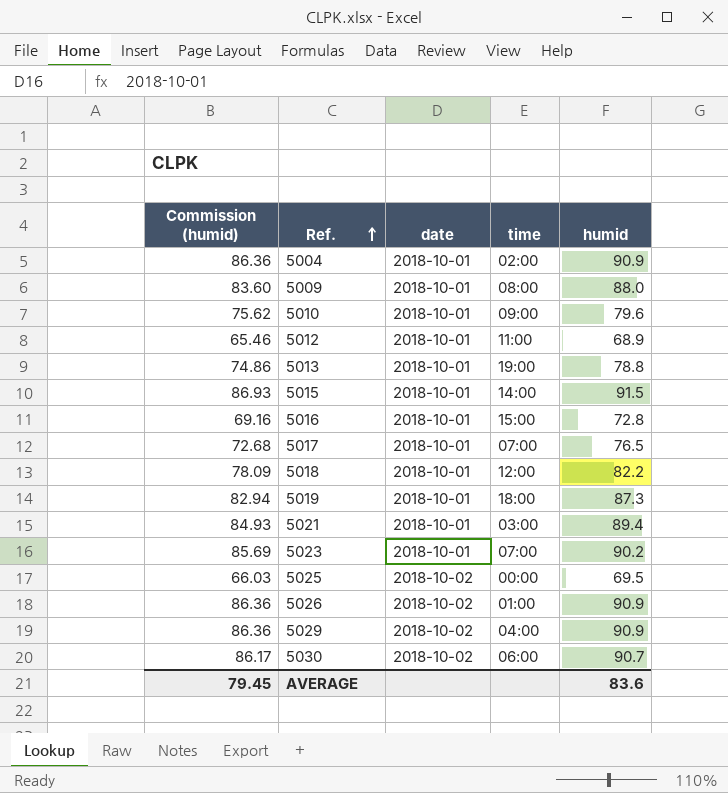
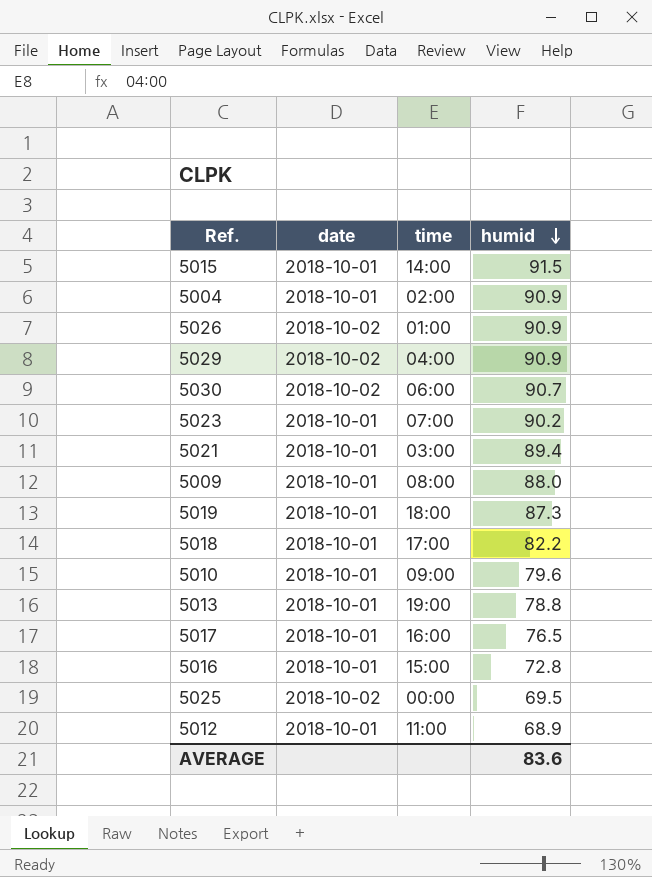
row order: Ref. ascending -> humid descending
column Commission (humid) | formula: [humid] * 0.95 -> none
5018 | time: 12:00 -> 17:00
5017 | time: 07:00 -> 16:00

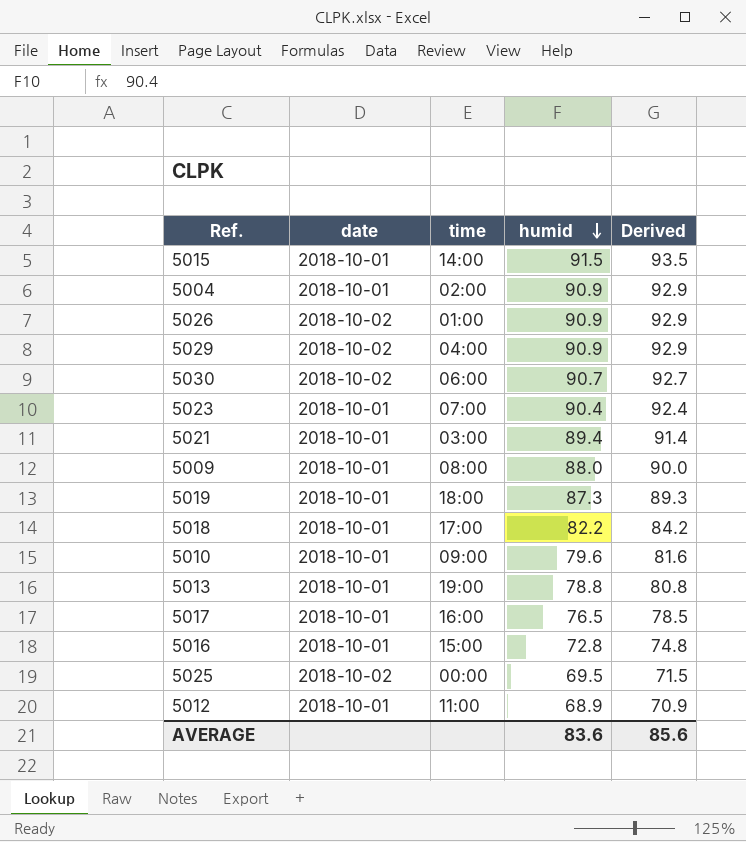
column Derived | formula: none -> [humid] + 2
5023 | humid: 90.2 -> 90.4

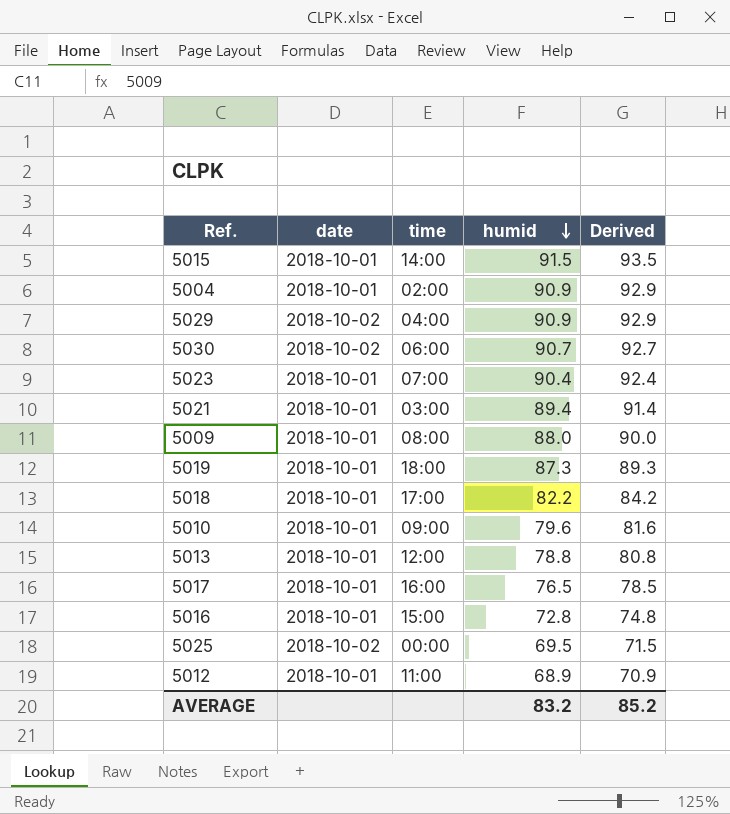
row 5026: 2018-10-02 | 01:00 | 90.9 | 92.9 -> none
5013 | time: 19:00 -> 12:00
AVERAGE | humid: 83.6 -> 83.2
AVERAGE | Derived: 85.6 -> 85.2

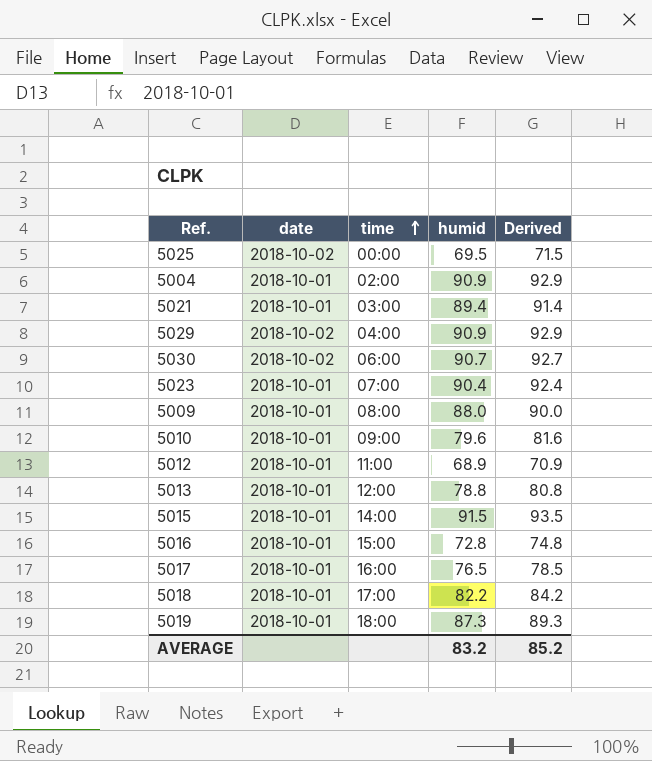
row order: humid descending -> time ascending

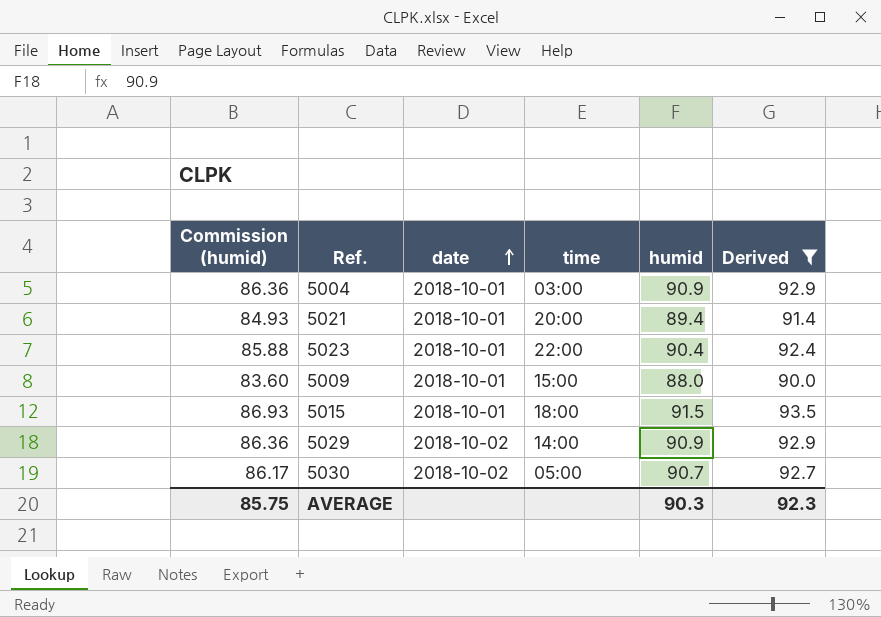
filter: none -> Derived >= 90.0
row order: time ascending -> date ascending
column Commission (humid) | formula: none -> [humid] * 0.95
5004 | time: 02:00 -> 03:00
5021 | time: 03:00 -> 20:00
5023 | time: 07:00 -> 22:00
5009 | time: 08:00 -> 15:00
5015 | time: 14:00 -> 18:00
5029 | time: 04:00 -> 14:00
5030 | time: 06:00 -> 05:00
AVERAGE | humid: 83.2 -> 90.3
AVERAGE | Derived: 85.2 -> 92.3

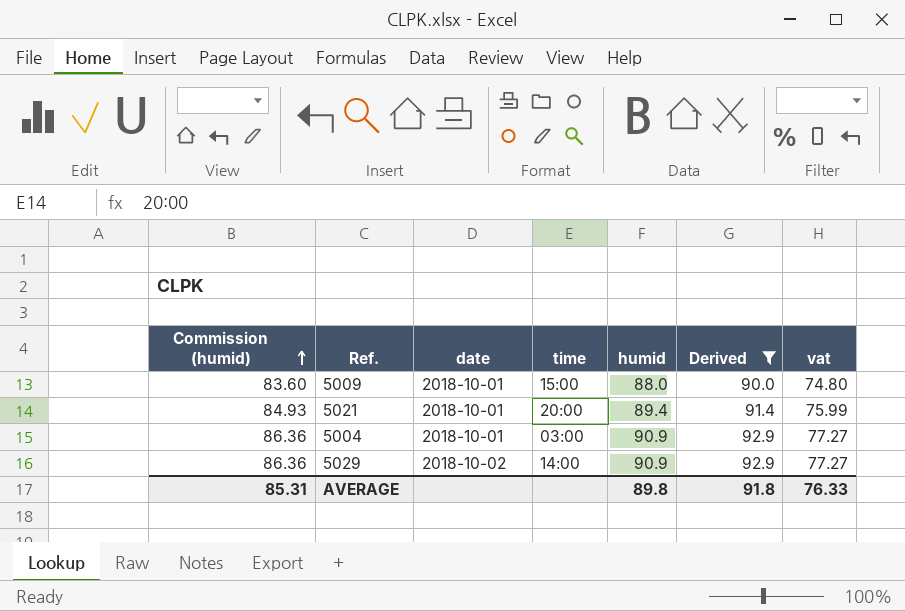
row order: date ascending -> Commission (humid) ascending
column vat | formula: none -> [humid] * 0.85
row 5023: 85.88 | 2018-10-01 | 22:00 | 90.4 | 92.4 -> none
row 5015: 86.93 | 2018-10-01 | 18:00 | 91.5 | 93.5 -> none
row 5030: 86.17 | 2018-10-02 | 05:00 | 90.7 | 92.7 -> none
AVERAGE | Commission (humid): 85.75 -> 85.31
AVERAGE | humid: 90.3 -> 89.8
AVERAGE | Derived: 92.3 -> 91.8

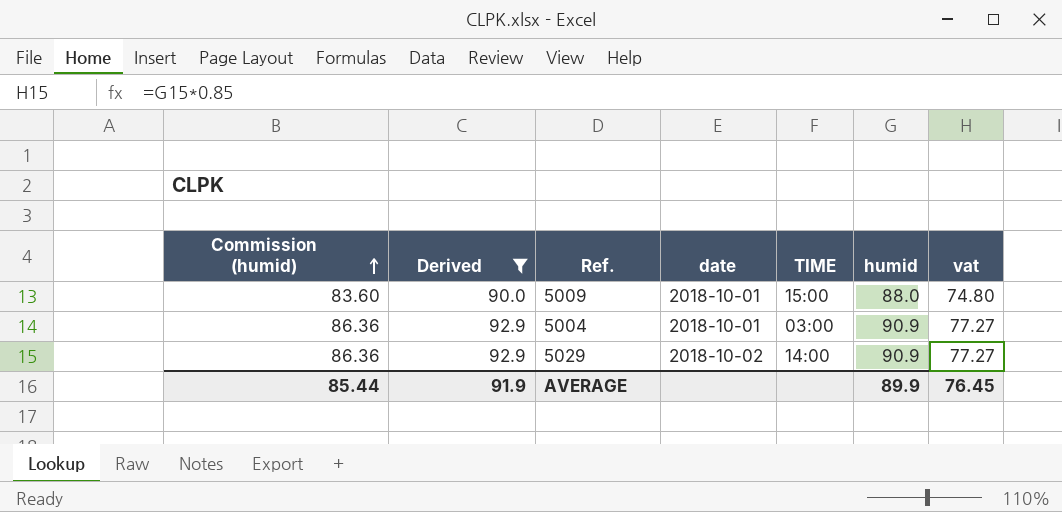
column Derived | position: 6 -> 2
column name: time -> TIME
row 5021: 84.93 | 2018-10-01 | 20:00 | 89.4 | 91.4 | 75.99 -> none
AVERAGE | Commission (humid): 85.31 -> 85.44
AVERAGE | Derived: 91.8 -> 91.9
AVERAGE | humid: 89.8 -> 89.9
AVERAGE | vat: 76.33 -> 76.45

